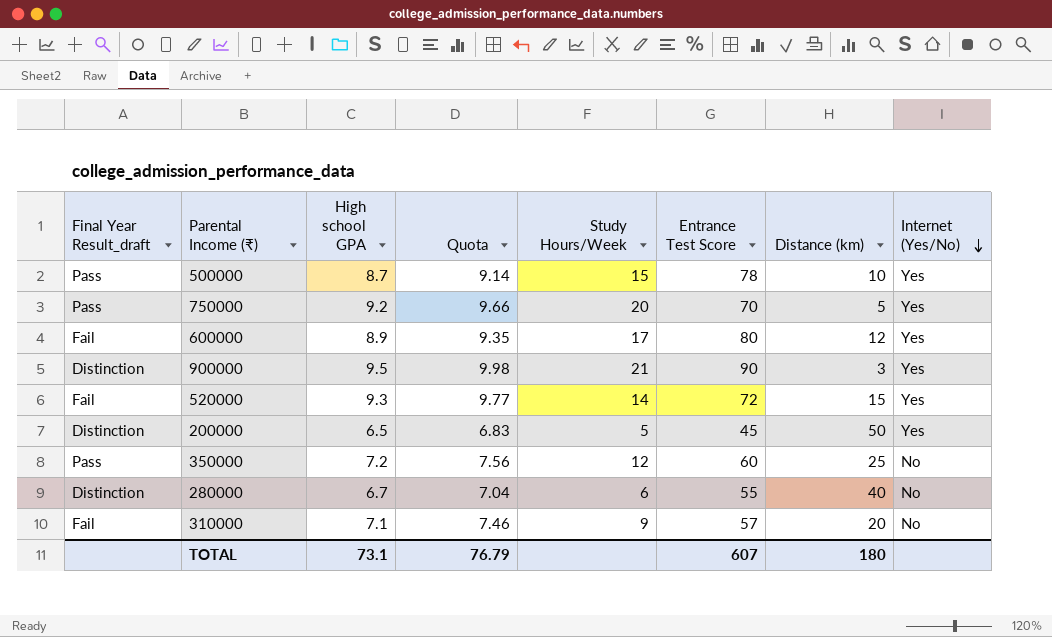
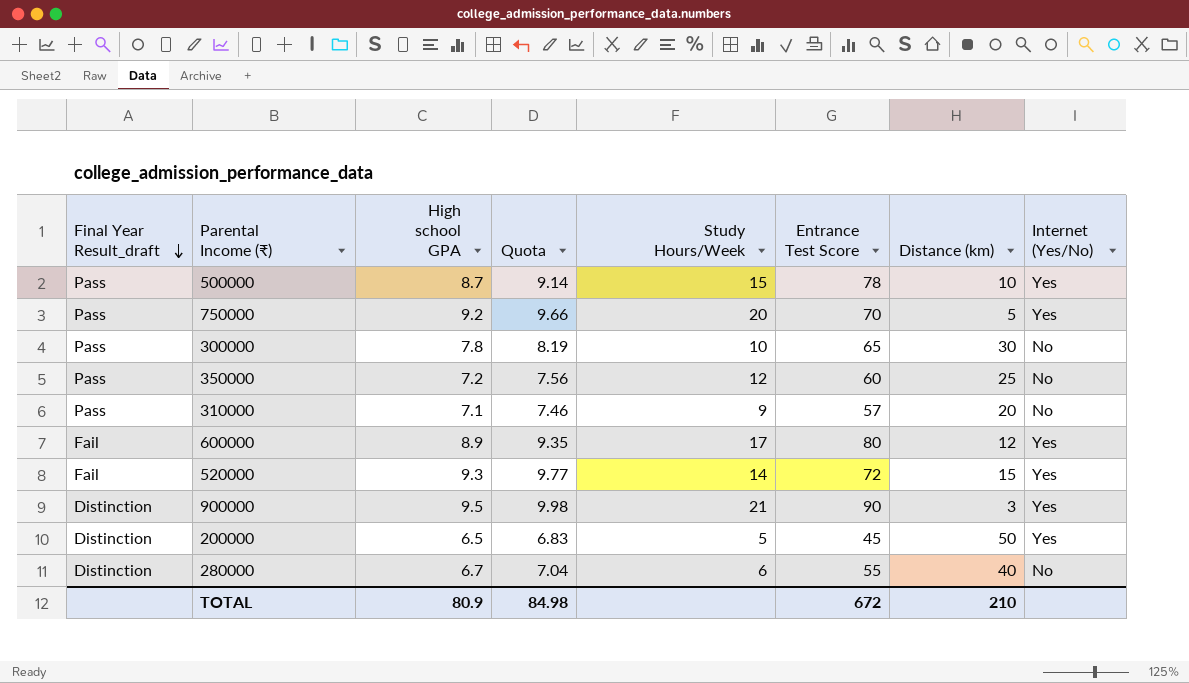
row order: Internet (Yes/No) descending -> Final Year Result_draft descending
row 300000: none -> Pass | 7.8 | 8.19 | 10 | 65 | 30 | No
310000 | Final Year Result_draft: Fail -> Pass
TOTAL | High school GPA: 73.1 -> 80.9
TOTAL | Quota: 76.79 -> 84.98
TOTAL | Entrance Test Score: 607 -> 672
TOTAL | Distance (km): 180 -> 210

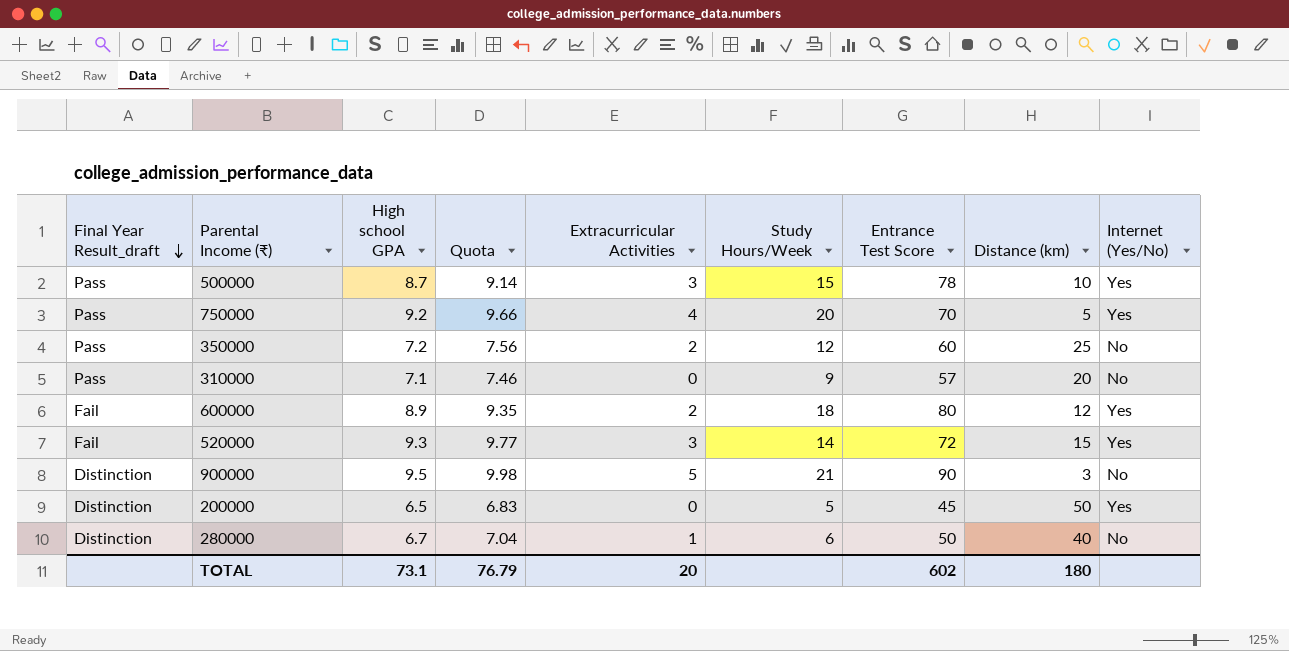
column Extracurricular Activities | position: none -> 5
row 300000: Pass | 7.8 | 8.19 | 10 | 65 | 30 | No -> none
600000 | Study Hours/Week: 17 -> 18
900000 | Internet (Yes/No): Yes -> No
280000 | Entrance Test Score: 55 -> 50
TOTAL | High school GPA: 80.9 -> 73.1
TOTAL | Quota: 84.98 -> 76.79
TOTAL | Entrance Test Score: 672 -> 602
TOTAL | Distance (km): 210 -> 180

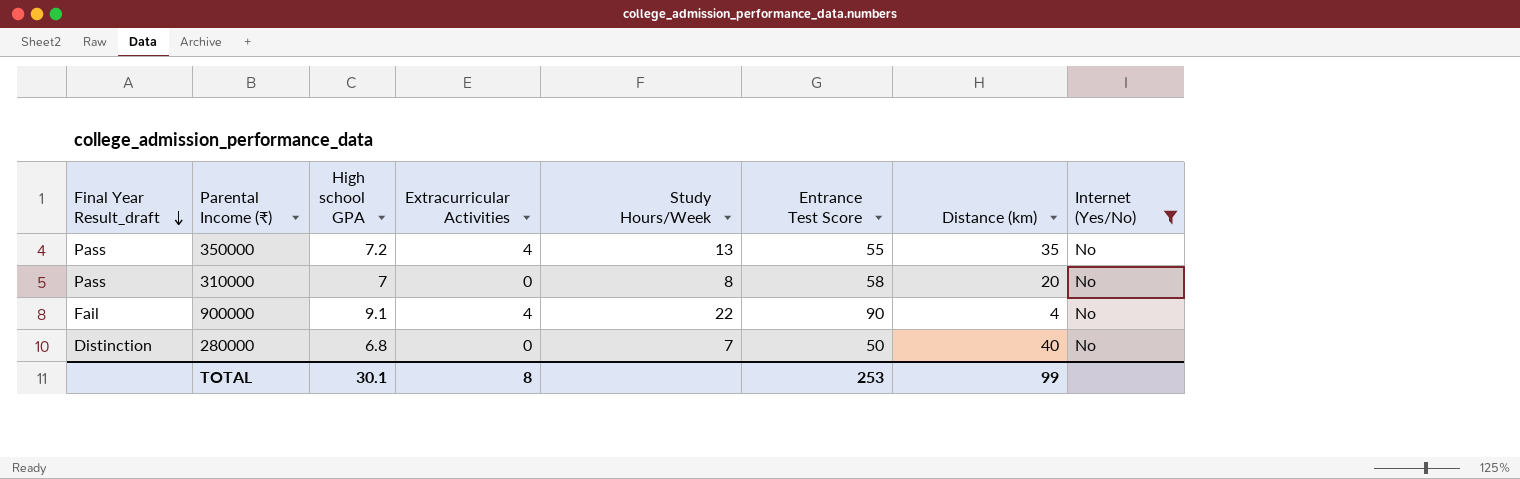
filter: none -> Internet (Yes/No) = No
column Quota | formula: [High school GPA] * 1.05 -> none
350000 | Extracurricular Activities: 2 -> 4
350000 | Study Hours/Week: 12 -> 13
350000 | Entrance Test Score: 60 -> 55
350000 | Distance (km): 25 -> 35
310000 | High school GPA: 7.1 -> 7
310000 | Study Hours/Week: 9 -> 8
310000 | Entrance Test Score: 57 -> 58
900000 | Final Year Result_draft: Distinction -> Fail
900000 | High school GPA: 9.5 -> 9.1
900000 | Extracurricular Activities: 5 -> 4
900000 | Study Hours/Week: 21 -> 22
900000 | Distance (km): 3 -> 4
280000 | High school GPA: 6.7 -> 6.8
280000 | Extracurricular Activities: 1 -> 0
280000 | Study Hours/Week: 6 -> 7
TOTAL | High school GPA: 73.1 -> 30.1
TOTAL | Extracurricular Activities: 20 -> 8
TOTAL | Entrance Test Score: 602 -> 253
TOTAL | Distance (km): 180 -> 99

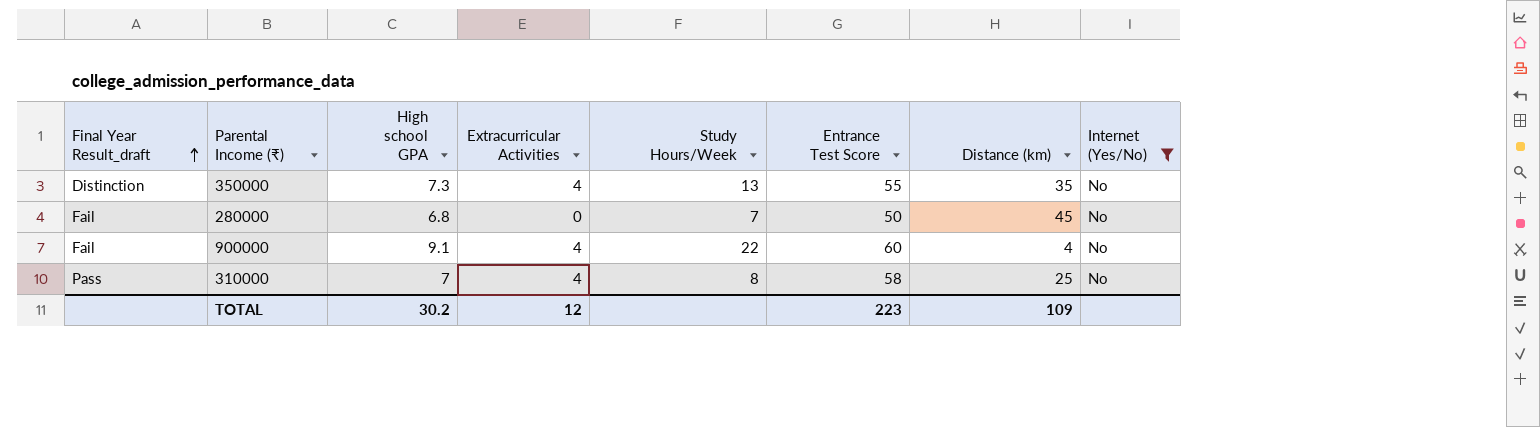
row order: Final Year Result_draft descending -> Final Year Result_draft ascending
350000 | Final Year Result_draft: Pass -> Distinction
350000 | High school GPA: 7.2 -> 7.3
280000 | Final Year Result_draft: Distinction -> Fail
280000 | Distance (km): 40 -> 45
900000 | Entrance Test Score: 90 -> 60
310000 | Extracurricular Activities: 0 -> 4
310000 | Distance (km): 20 -> 25
TOTAL | High school GPA: 30.1 -> 30.2
TOTAL | Extracurricular Activities: 8 -> 12
TOTAL | Entrance Test Score: 253 -> 223
TOTAL | Distance (km): 99 -> 109

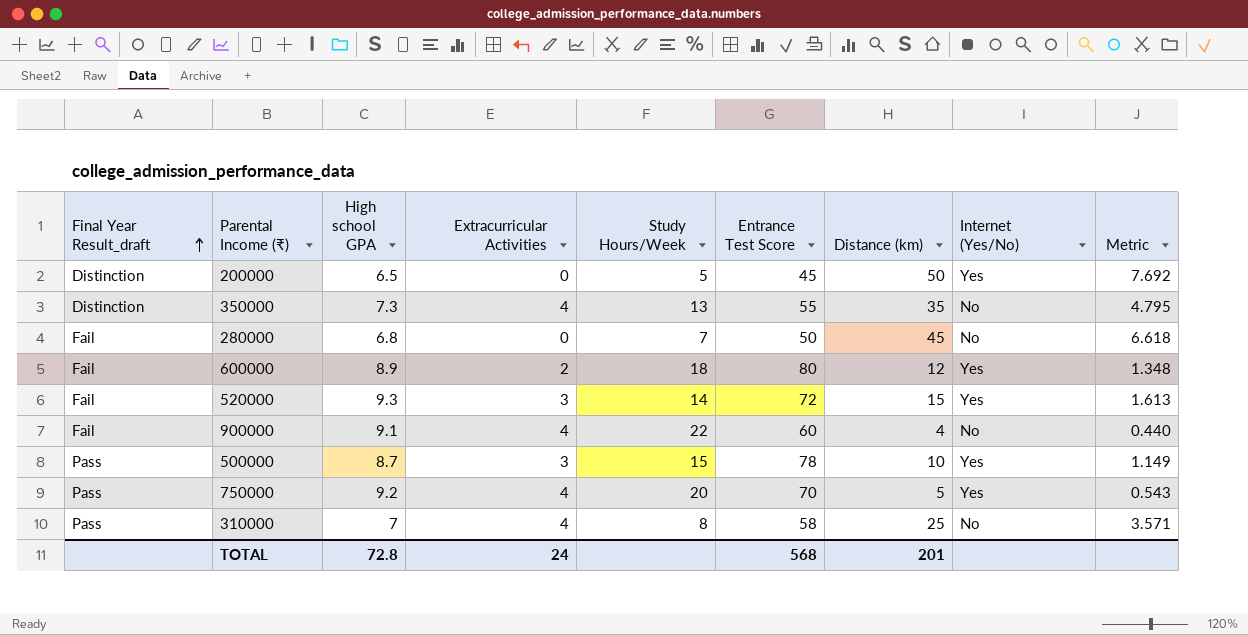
filter: Internet (Yes/No) = No -> none
column Metric | formula: none -> [Distance (km)] / [High school GPA]
TOTAL | High school GPA: 30.2 -> 72.8
TOTAL | Extracurricular Activities: 12 -> 24
TOTAL | Entrance Test Score: 223 -> 568
TOTAL | Distance (km): 109 -> 201

